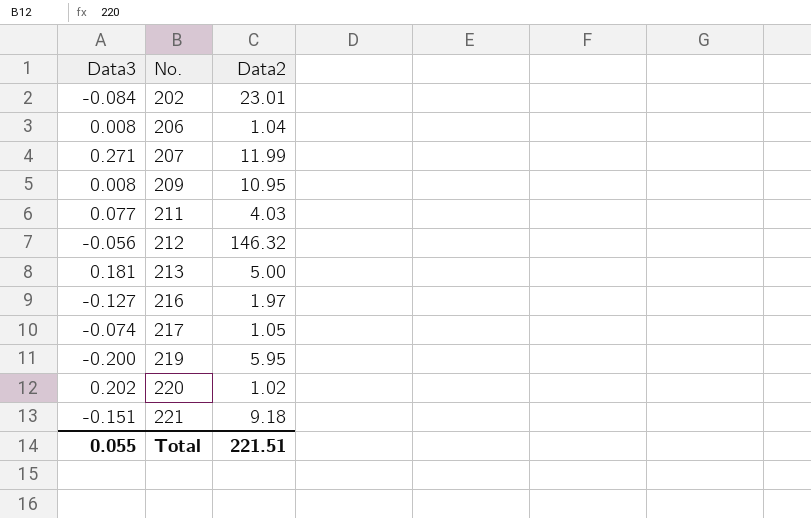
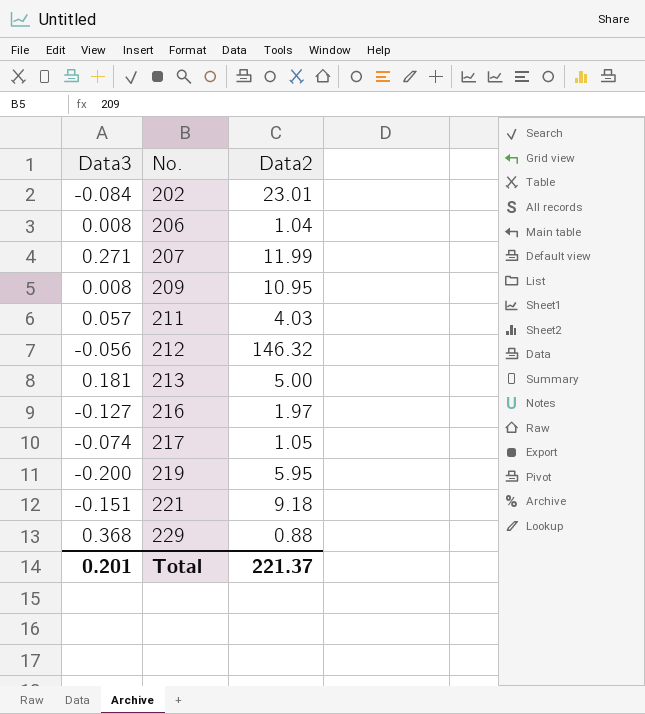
row 220: 0.202 | 1.02 -> none
211 | Data3: 0.077 -> 0.057
row 229: none -> 0.368 | 0.88
Total | Data3: 0.055 -> 0.201
Total | Data2: 221.51 -> 221.37

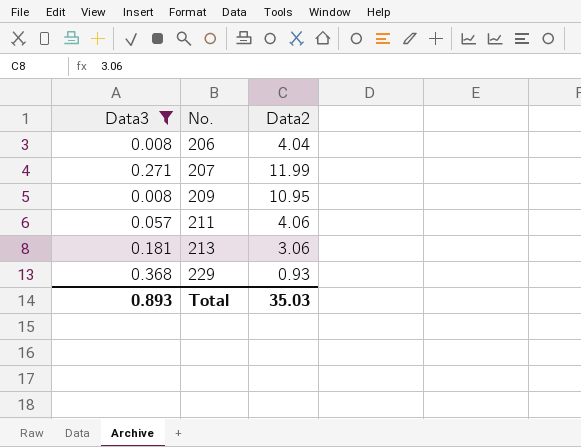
filter: none -> Data3 >= 0.008
206 | Data2: 1.04 -> 4.04
211 | Data2: 4.03 -> 4.06
213 | Data2: 5.00 -> 3.06
229 | Data2: 0.88 -> 0.93
Total | Data3: 0.201 -> 0.893
Total | Data2: 221.37 -> 35.03

